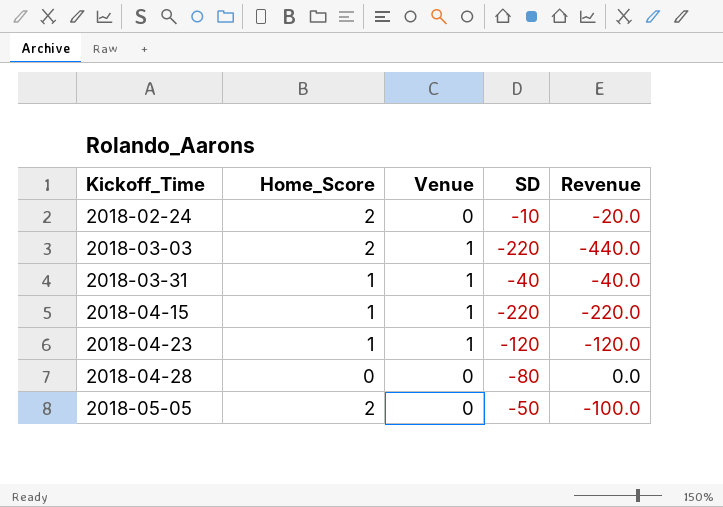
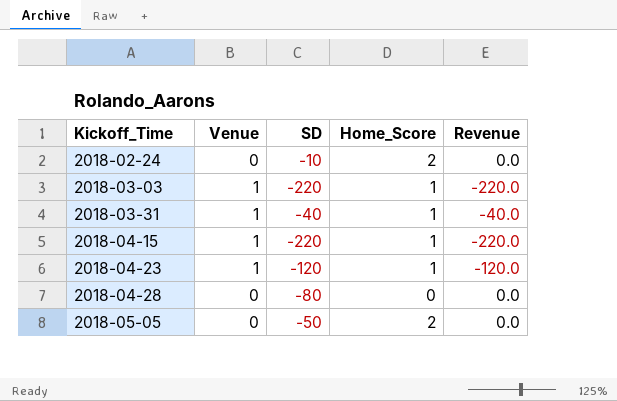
column Home_Score | position: 2 -> 4
column Revenue | formula: [Home_Score] * [SD] -> [Venue] * [SD]
2018-03-03 | Home_Score: 2 -> 1

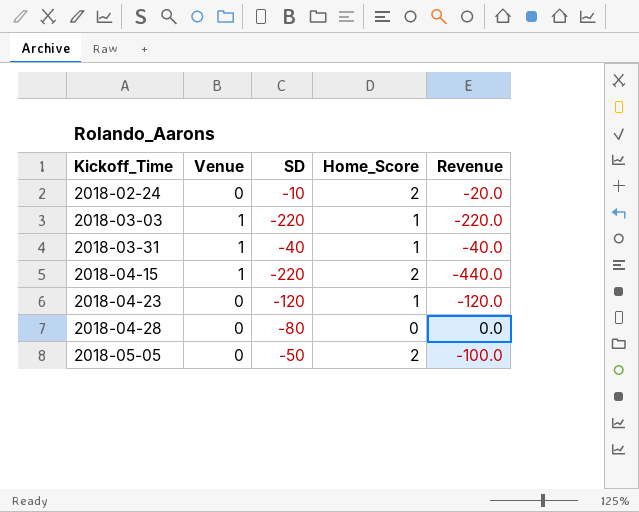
column Revenue | formula: [Venue] * [SD] -> [SD] * [Home_Score]
2018-04-15 | Home_Score: 1 -> 2
2018-04-23 | Venue: 1 -> 0

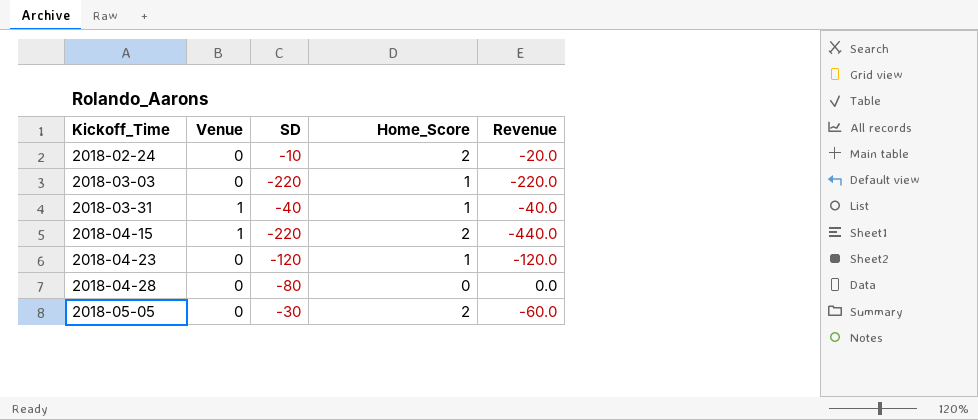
2018-03-03 | Venue: 1 -> 0
2018-05-05 | SD: -50 -> -30
2018-05-05 | Revenue: -100.0 -> -60.0

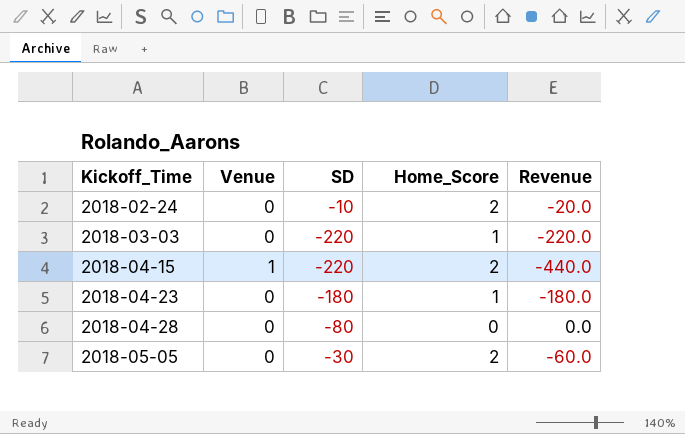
row 2018-03-31: 1 | -40 | 1 | -40.0 -> none
2018-04-23 | SD: -120 -> -180
2018-04-23 | Revenue: -120.0 -> -180.0

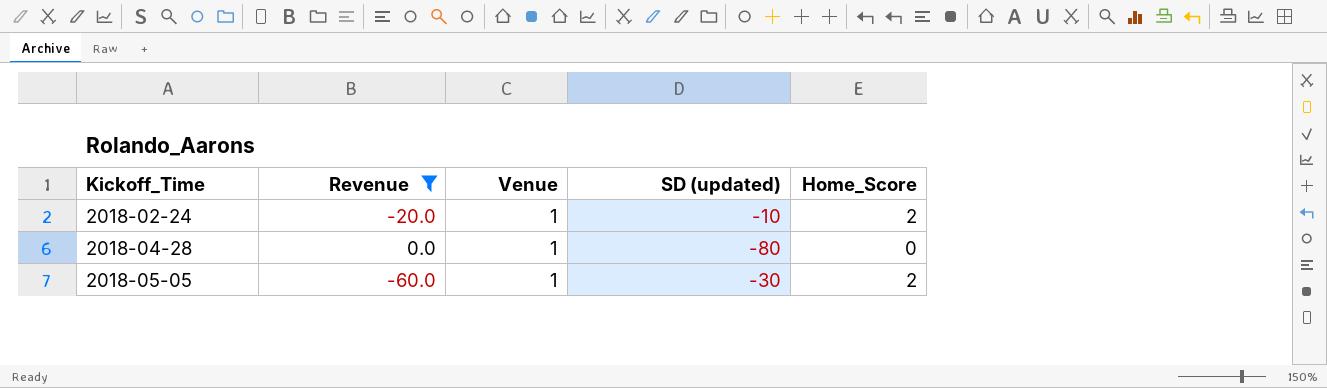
filter: none -> Revenue >= -60.0
column Revenue | position: 5 -> 2
column name: SD -> SD (updated)
2018-02-24 | Venue: 0 -> 1
2018-04-28 | Venue: 0 -> 1
2018-05-05 | Venue: 0 -> 1

